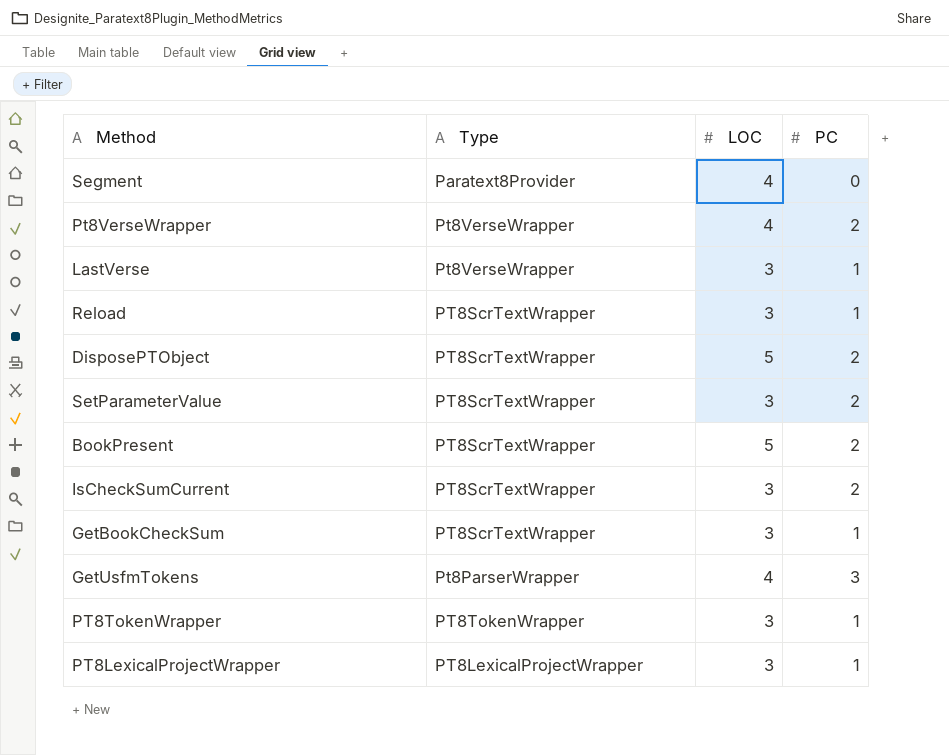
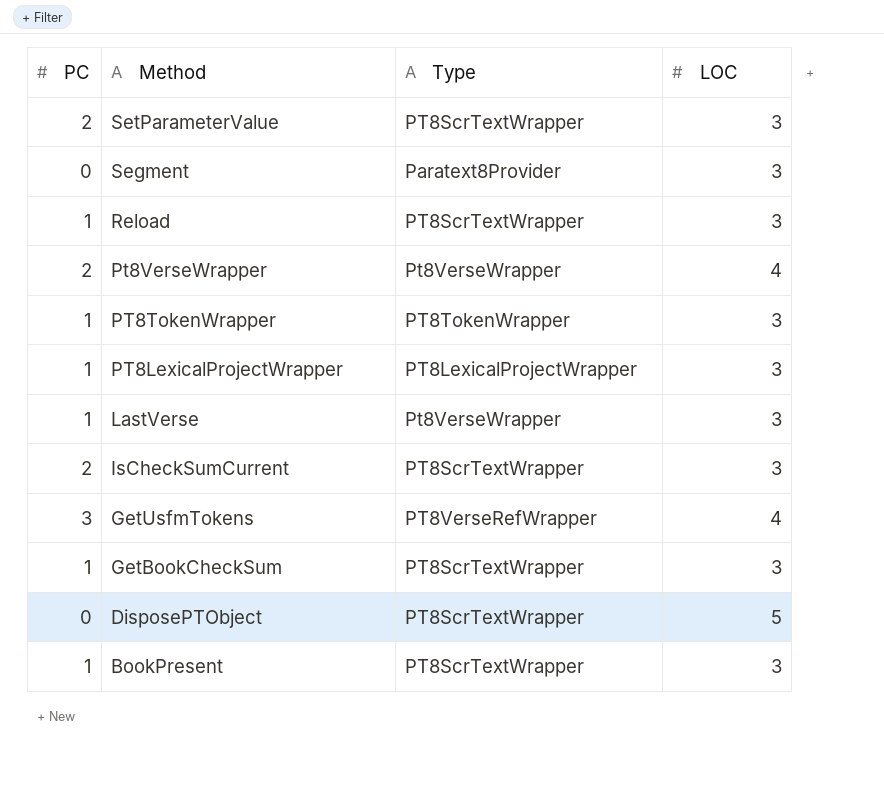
row order: none -> Method descending
column PC | position: 4 -> 1
Segment | LOC: 4 -> 3
GetUsfmTokens | Type: Pt8ParserWrapper -> PT8VerseRefWrapper
DisposePTObject | PC: 2 -> 0
BookPresent | PC: 2 -> 1
BookPresent | LOC: 5 -> 3

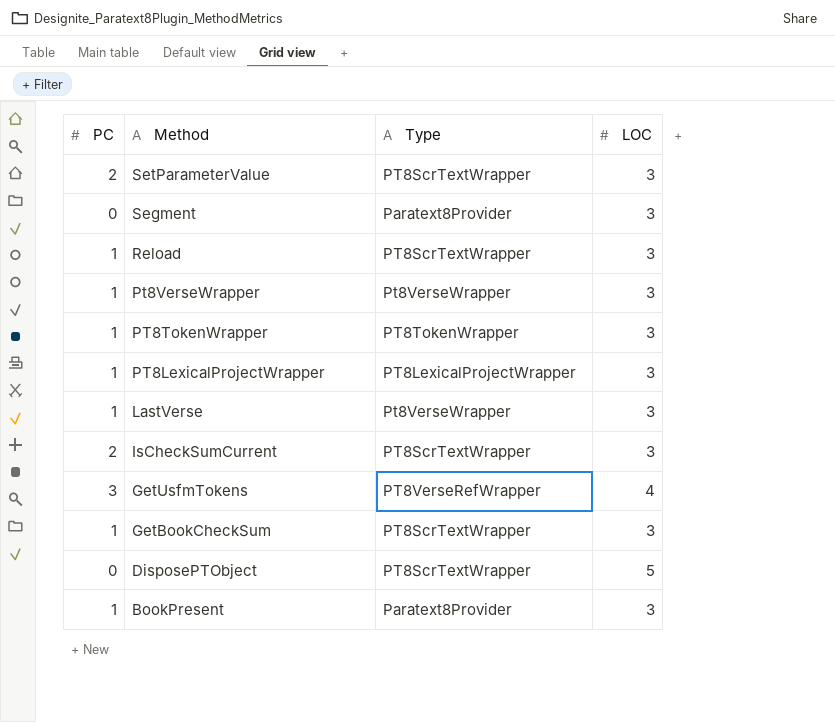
Pt8VerseWrapper | PC: 2 -> 1
Pt8VerseWrapper | LOC: 4 -> 3
BookPresent | Type: PT8ScrTextWrapper -> Paratext8Provider

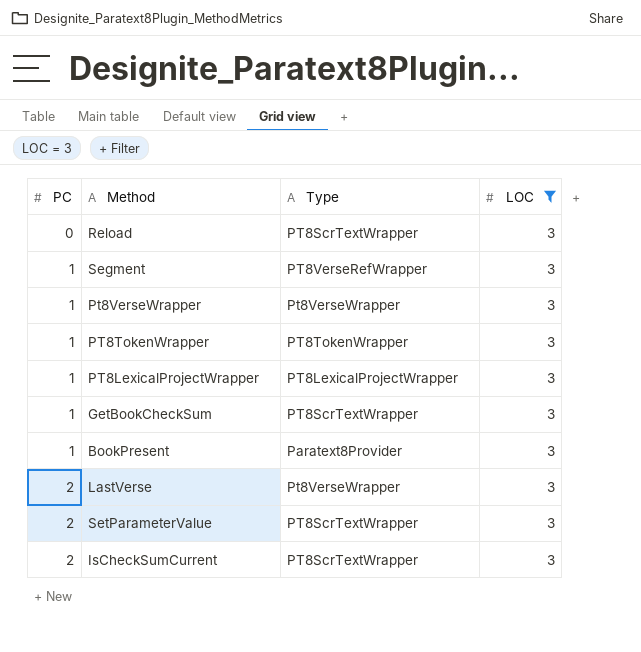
filter: none -> LOC = 3
row order: Method descending -> PC ascending
Reload | PC: 1 -> 0
Segment | PC: 0 -> 1
Segment | Type: Paratext8Provider -> PT8VerseRefWrapper
LastVerse | PC: 1 -> 2

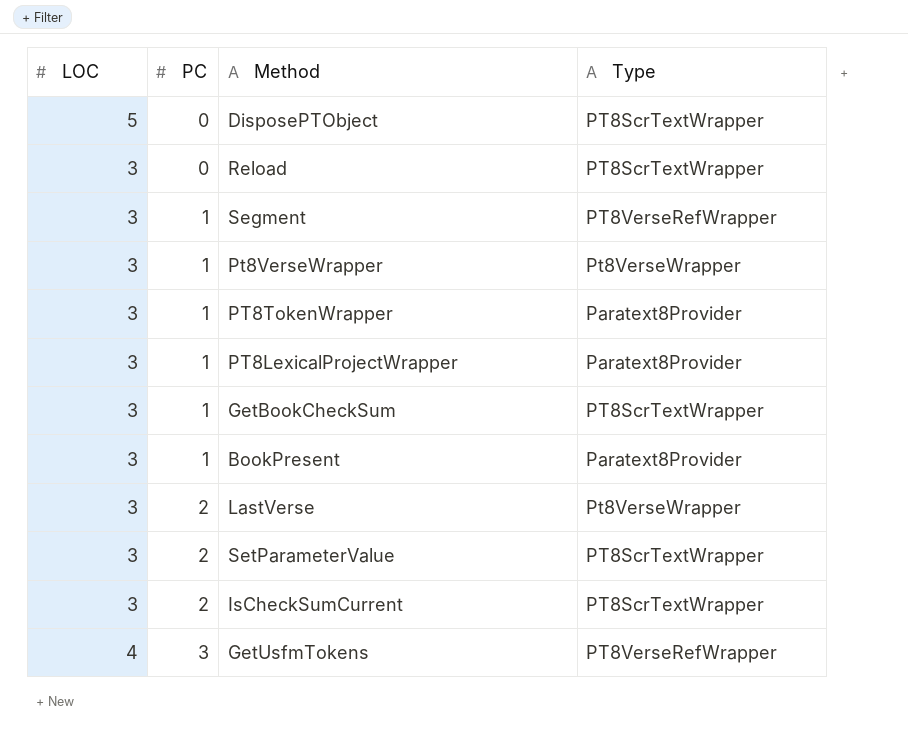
filter: LOC = 3 -> none
column LOC | position: 4 -> 1
PT8TokenWrapper | Type: PT8TokenWrapper -> Paratext8Provider
PT8LexicalProjectWrapper | Type: PT8LexicalProjectWrapper -> Paratext8Provider

